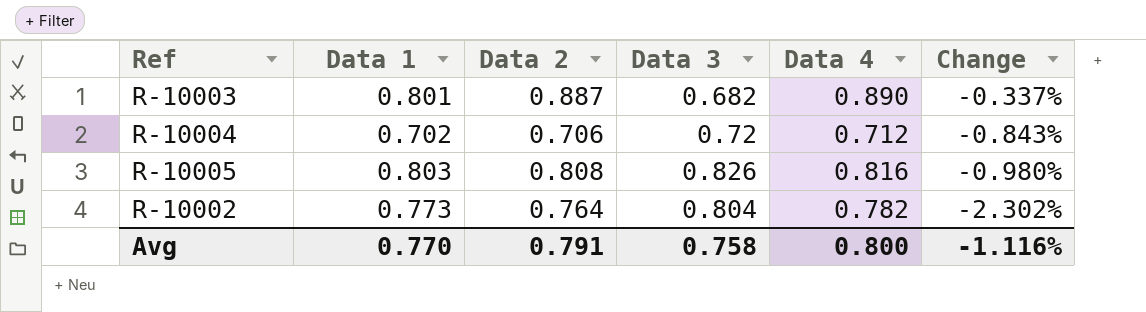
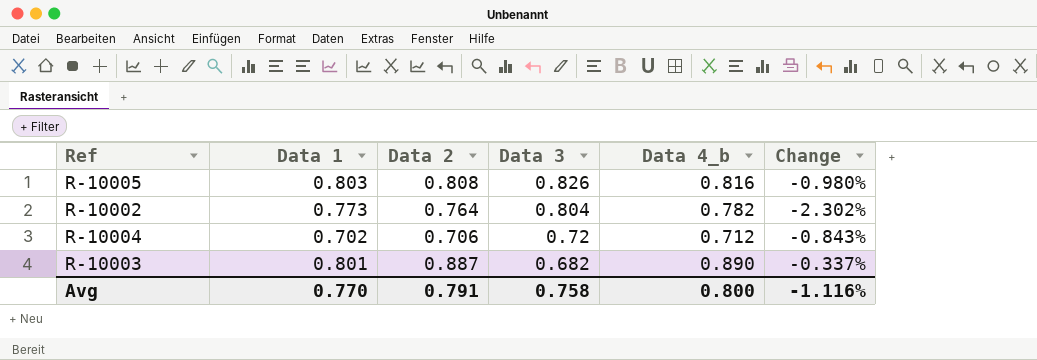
row order: Change descending -> Data 3 descending
column name: Data 4 -> Data 4_b

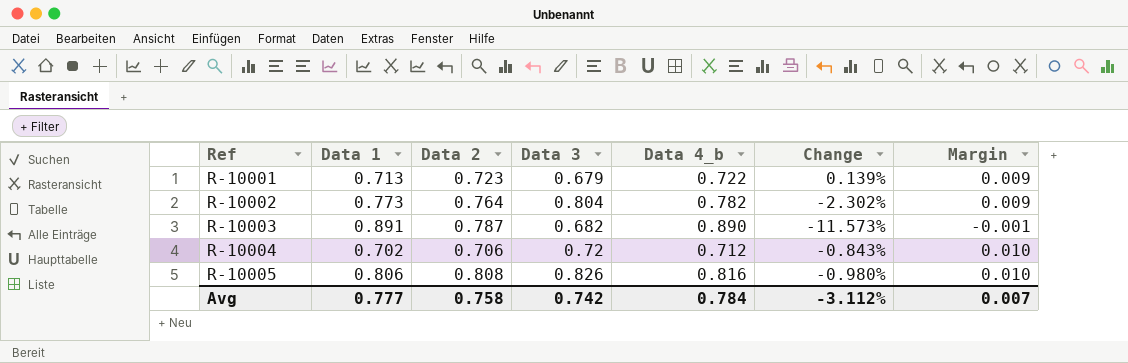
row order: Data 3 descending -> Ref ascending
column Margin | formula: none -> [Data 4_b] - [Data 1]
row R-10001: none -> 0.713 | 0.723 | 0.679 | 0.722 | 0.139% | 0.009
R-10003 | Data 1: 0.801 -> 0.891
R-10003 | Data 2: 0.887 -> 0.787
R-10003 | Change: -0.337% -> -11.573%
R-10005 | Data 1: 0.803 -> 0.806
Avg | Data 1: 0.770 -> 0.777
Avg | Data 2: 0.791 -> 0.758
Avg | Data 3: 0.758 -> 0.742
Avg | Data 4_b: 0.800 -> 0.784
Avg | Change: -1.116% -> -3.112%

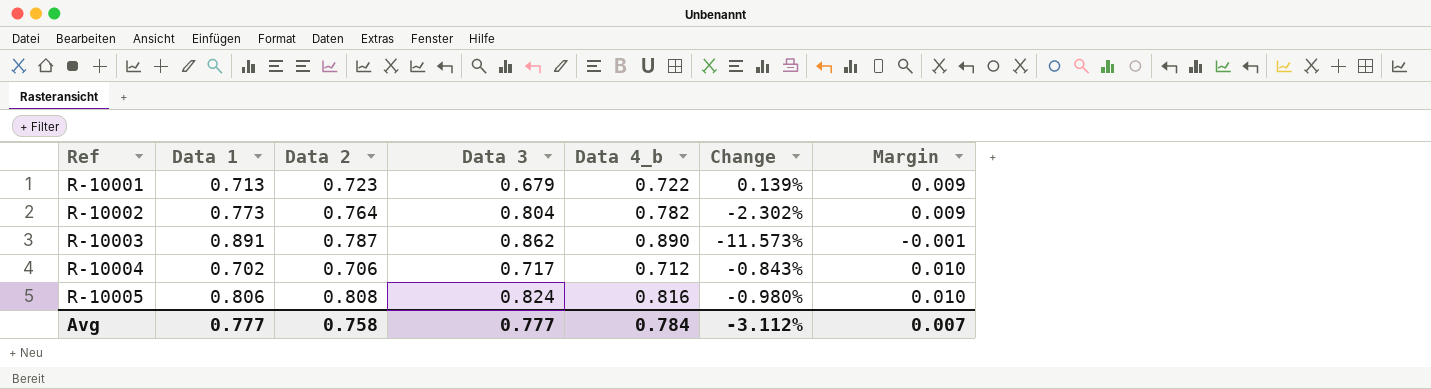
R-10003 | Data 3: 0.682 -> 0.862
R-10004 | Data 3: 0.72 -> 0.717
R-10005 | Data 3: 0.826 -> 0.824
Avg | Data 3: 0.742 -> 0.777

